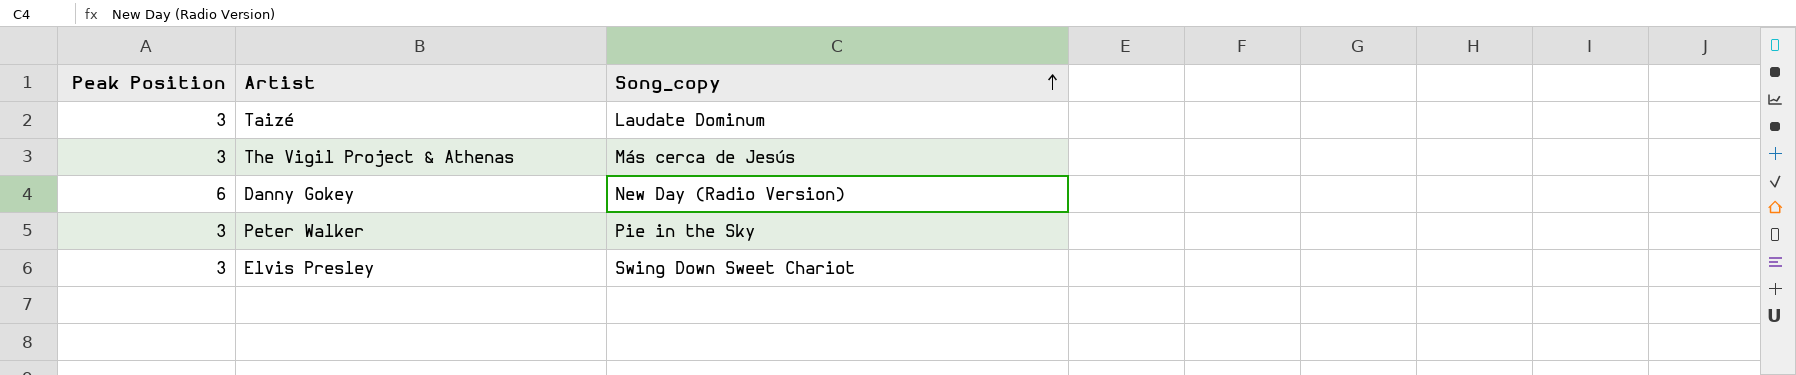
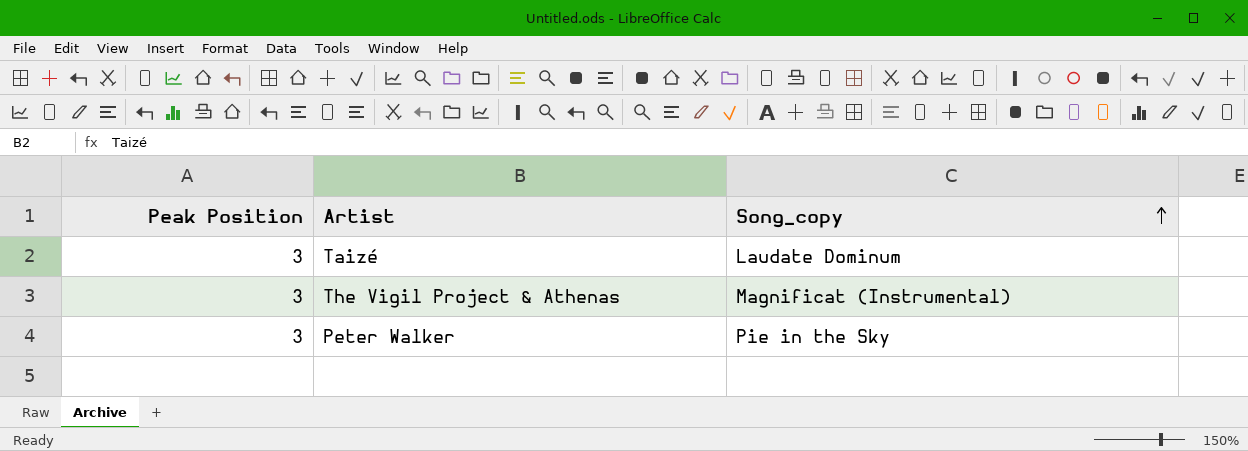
row Danny Gokey: 6 | New Day (Radio Version) -> none
row Elvis Presley: 3 | Swing Down Sweet Chariot -> none
The Vigil Project & Athenas | Song_copy: Más cerca de Jesús -> Magnificat (Instrumental)

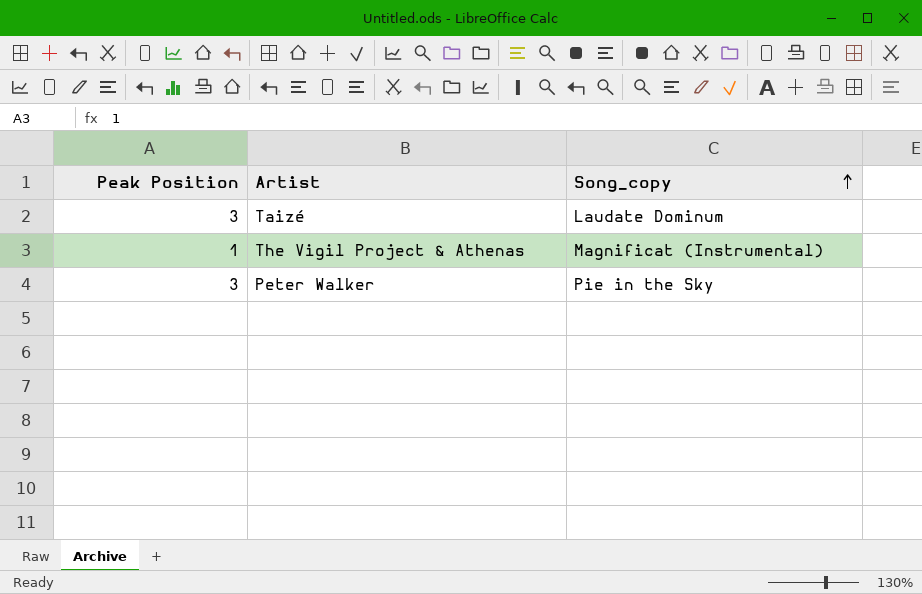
The Vigil Project & Athenas | Peak Position: 3 -> 1

